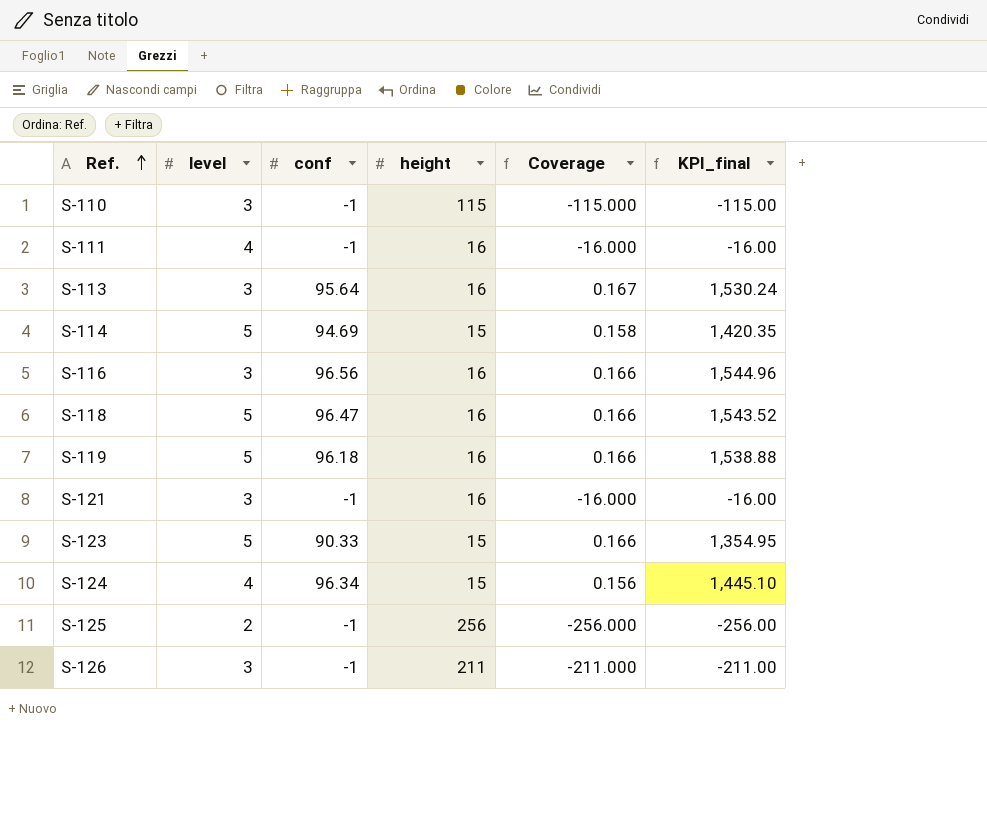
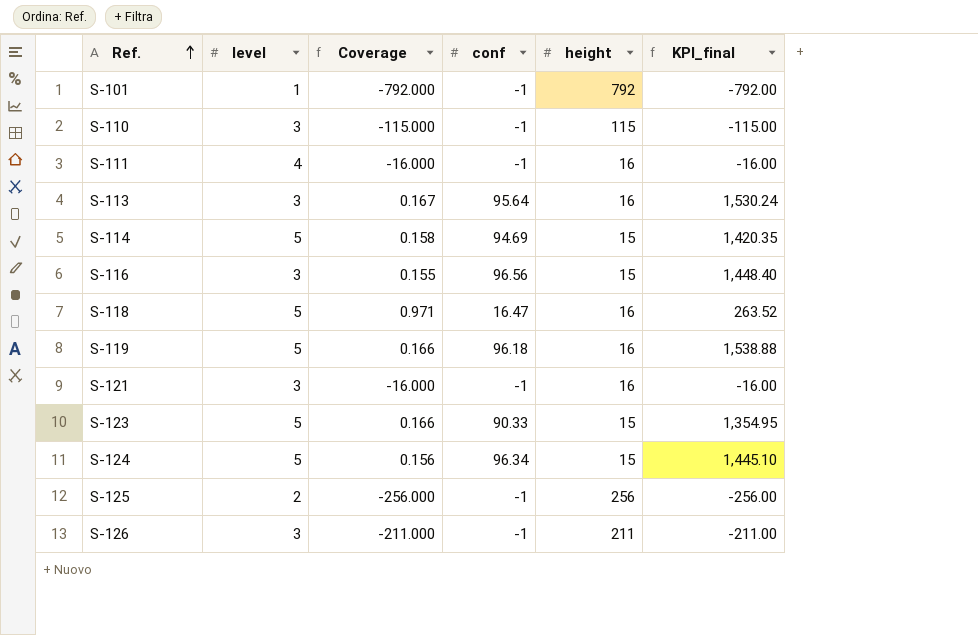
column Coverage | position: 5 -> 3
row S-101: none -> 1 | -792.000 | -1 | 792 | -792.00
S-116 | Coverage: 0.166 -> 0.155
S-116 | height: 16 -> 15
S-116 | KPI_final: 1,544.96 -> 1,448.40
S-118 | Coverage: 0.166 -> 0.971
S-118 | conf: 96.47 -> 16.47
S-118 | KPI_final: 1,543.52 -> 263.52
S-124 | level: 4 -> 5

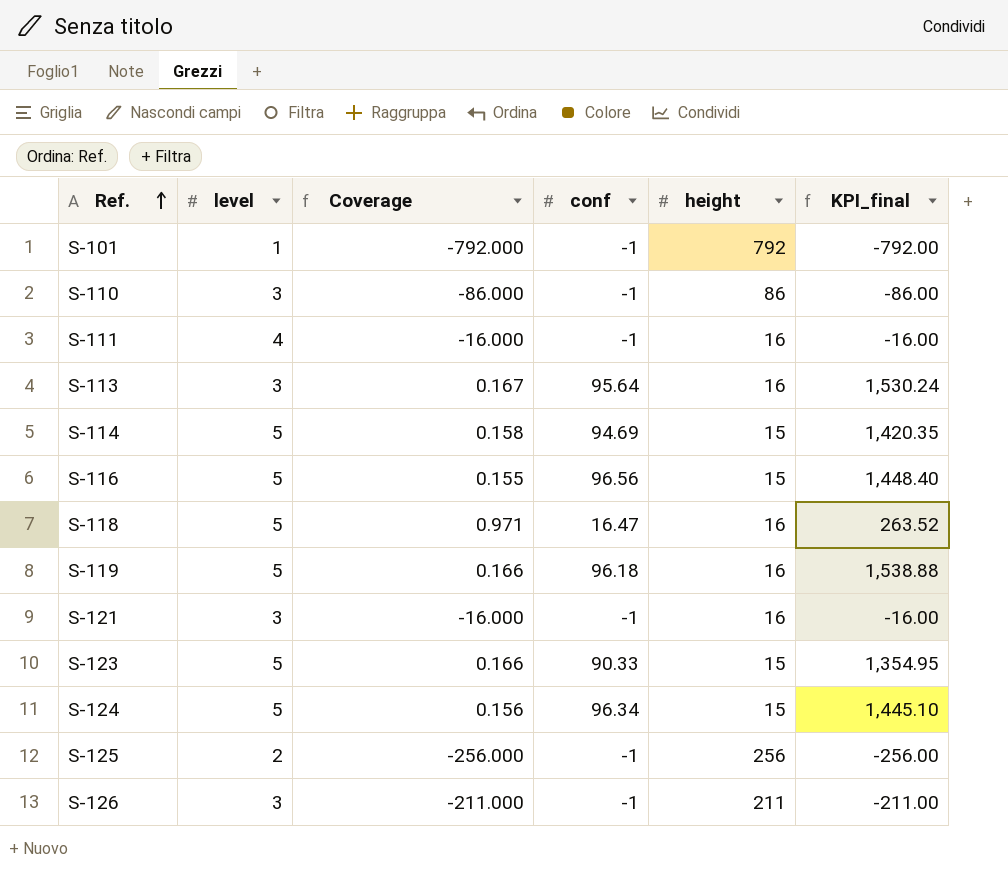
S-110 | Coverage: -115.000 -> -86.000
S-110 | height: 115 -> 86
S-110 | KPI_final: -115.00 -> -86.00
S-116 | level: 3 -> 5

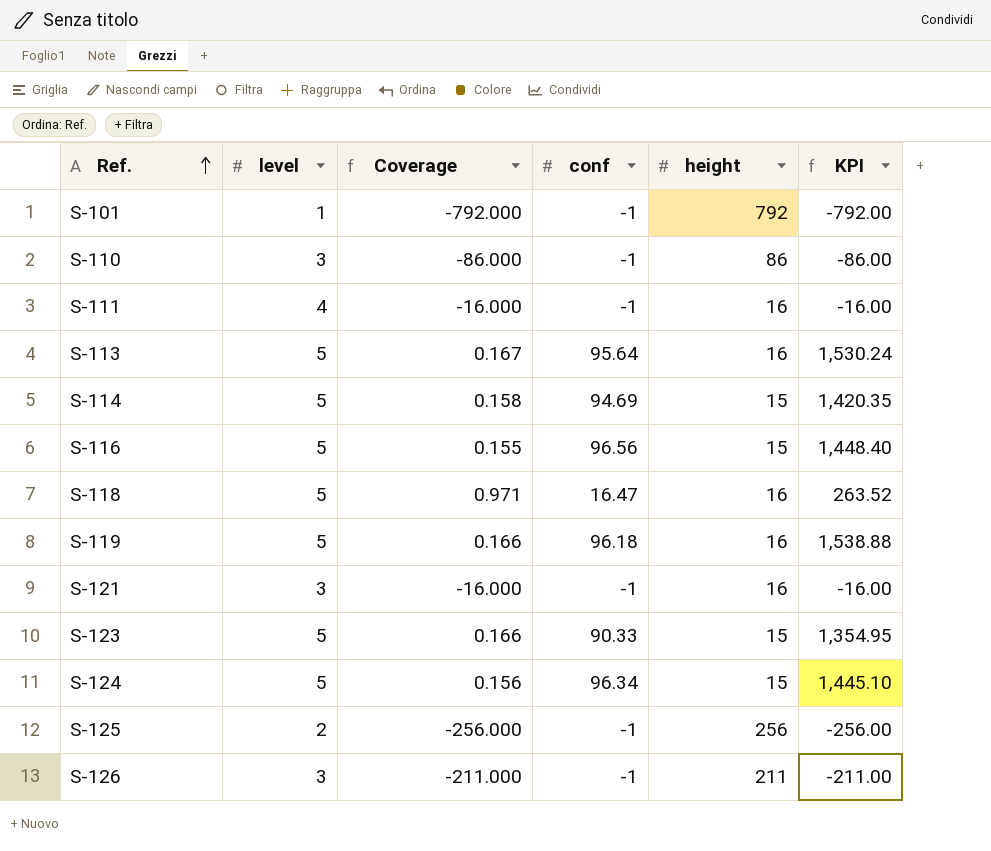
column name: KPI_final -> KPI
S-113 | level: 3 -> 5

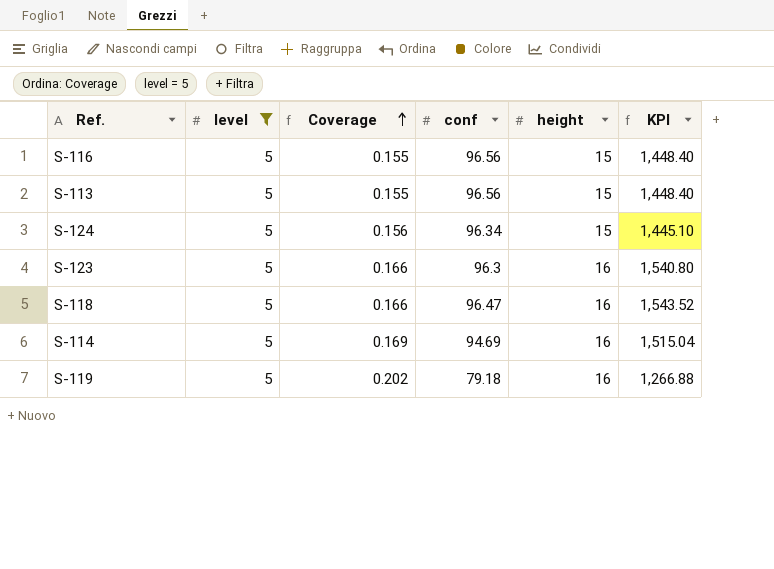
filter: none -> level = 5
row order: Ref. ascending -> Coverage ascending
S-113 | Coverage: 0.167 -> 0.155
S-113 | conf: 95.64 -> 96.56
S-113 | height: 16 -> 15
S-113 | KPI: 1,530.24 -> 1,448.40
S-123 | conf: 90.33 -> 96.3
S-123 | height: 15 -> 16
S-123 | KPI: 1,354.95 -> 1,540.80
S-118 | Coverage: 0.971 -> 0.166
S-118 | conf: 16.47 -> 96.47
S-118 | KPI: 263.52 -> 1,543.52
S-114 | Coverage: 0.158 -> 0.169
S-114 | height: 15 -> 16
S-114 | KPI: 1,420.35 -> 1,515.04
S-119 | Coverage: 0.166 -> 0.202
S-119 | conf: 96.18 -> 79.18
S-119 | KPI: 1,538.88 -> 1,266.88

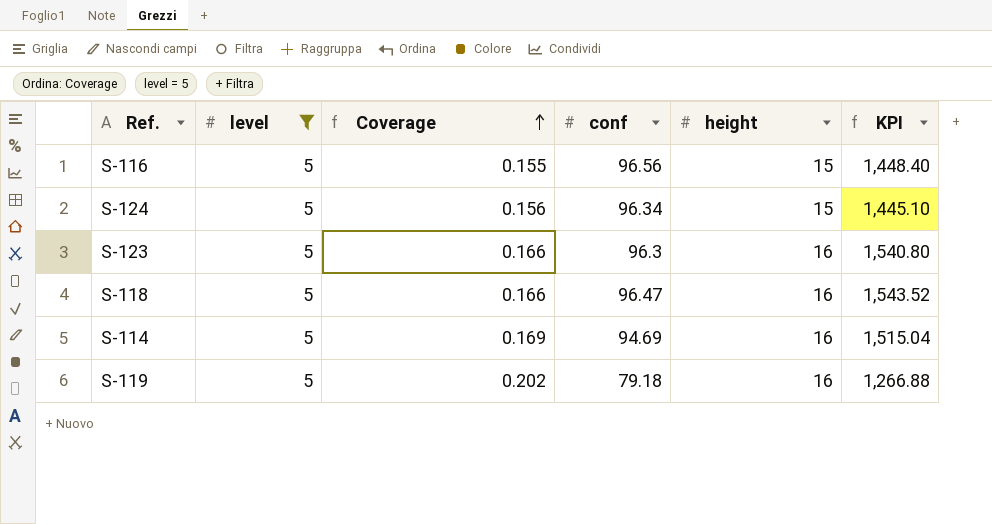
row S-113: 5 | 0.155 | 96.56 | 15 | 1,448.40 -> none

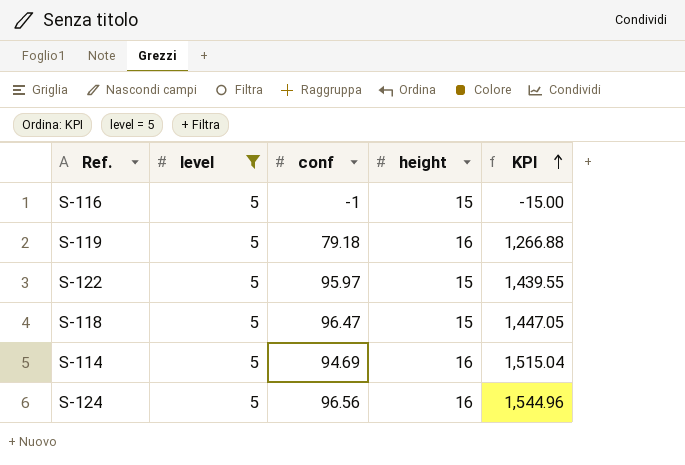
row order: Coverage ascending -> KPI ascending
column Coverage | formula: [height] / [conf] -> none
row S-123: 5 | 0.166 | 96.3 | 16 | 1,540.80 -> none
S-116 | conf: 96.56 -> -1
S-116 | KPI: 1,448.40 -> -15.00
row S-122: none -> 5 | 95.97 | 15 | 1,439.55
S-118 | height: 16 -> 15
S-118 | KPI: 1,543.52 -> 1,447.05
S-124 | conf: 96.34 -> 96.56
S-124 | height: 15 -> 16
S-124 | KPI: 1,445.10 -> 1,544.96

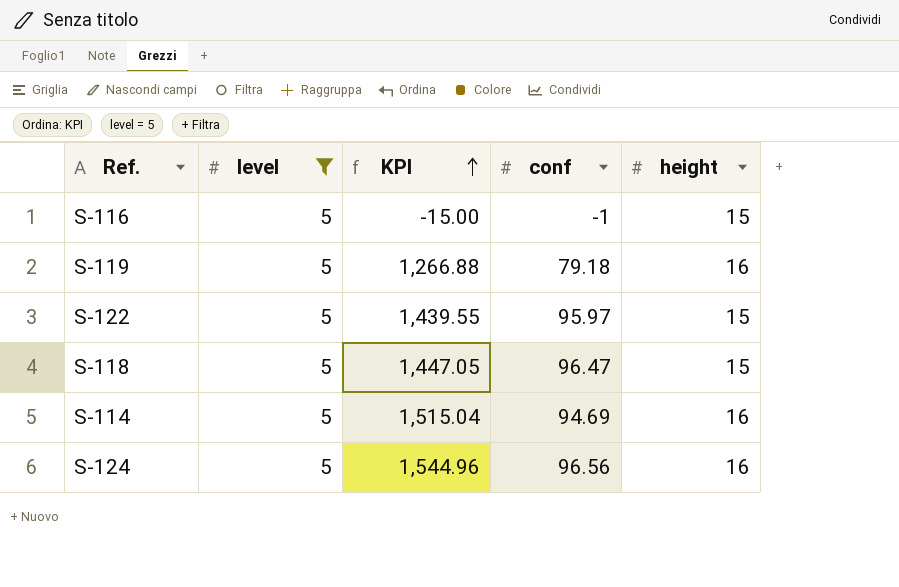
column KPI | position: 5 -> 3

